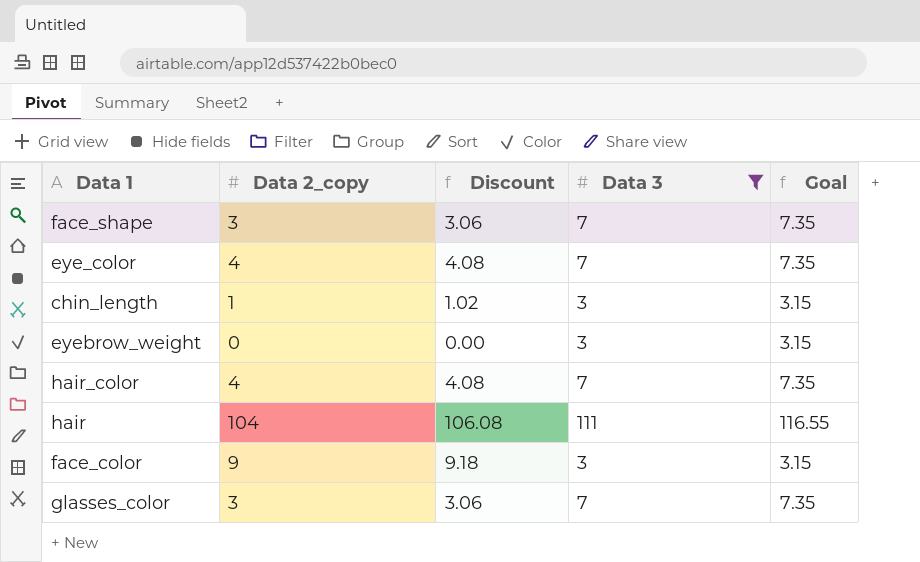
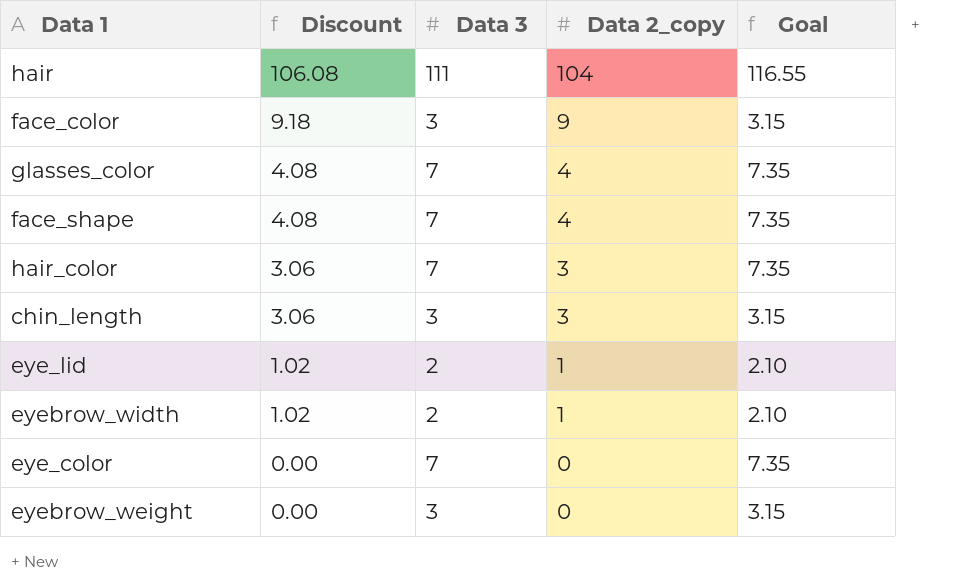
filter: Data 3 != 2 -> none
row order: none -> Discount descending
column Data 2_copy | position: 2 -> 4
glasses_color | Discount: 3.06 -> 4.08
glasses_color | Data 2_copy: 3 -> 4
face_shape | Discount: 3.06 -> 4.08
face_shape | Data 2_copy: 3 -> 4
hair_color | Discount: 4.08 -> 3.06
hair_color | Data 2_copy: 4 -> 3
chin_length | Discount: 1.02 -> 3.06
chin_length | Data 2_copy: 1 -> 3
eye_color | Discount: 4.08 -> 0.00
eye_color | Data 2_copy: 4 -> 0

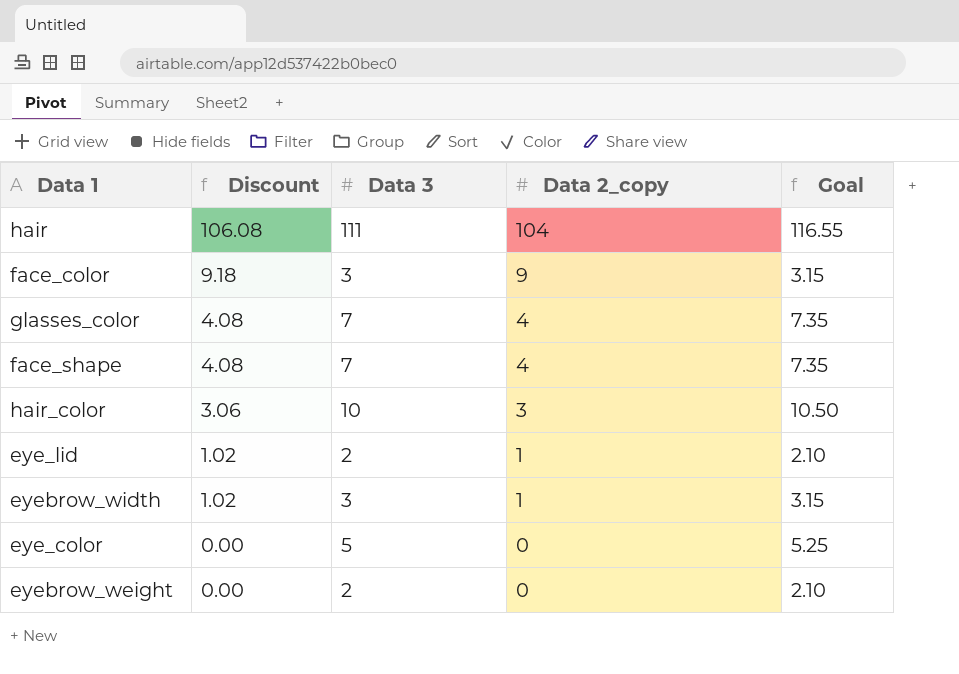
row chin_length: 3.06 | 3 | 3 | 3.15 -> none
hair_color | Data 3: 7 -> 10
hair_color | Goal: 7.35 -> 10.50
eyebrow_width | Data 3: 2 -> 3
eyebrow_width | Goal: 2.10 -> 3.15
eye_color | Data 3: 7 -> 5
eye_color | Goal: 7.35 -> 5.25
eyebrow_weight | Data 3: 3 -> 2
eyebrow_weight | Goal: 3.15 -> 2.10

